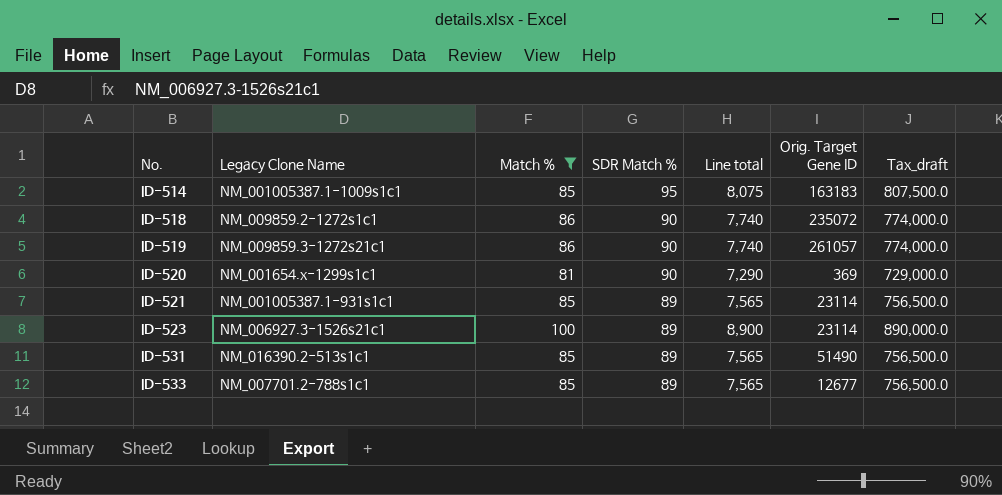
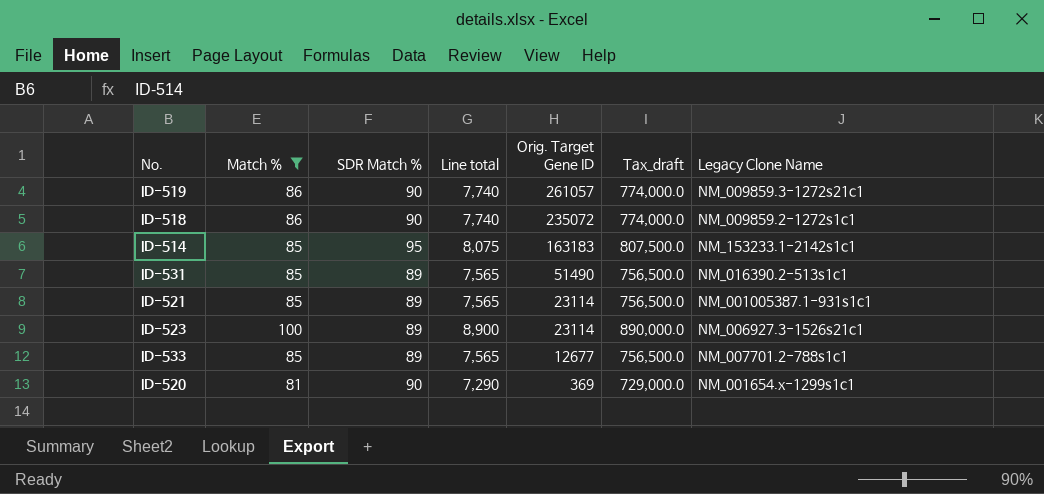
row order: No. ascending -> Orig. Target Gene ID descending
column Legacy Clone Name | position: 2 -> 7
ID-514 | Legacy Clone Name: NM_001005387.1-1009s1c1 -> NM_153233.1-2142s1c1

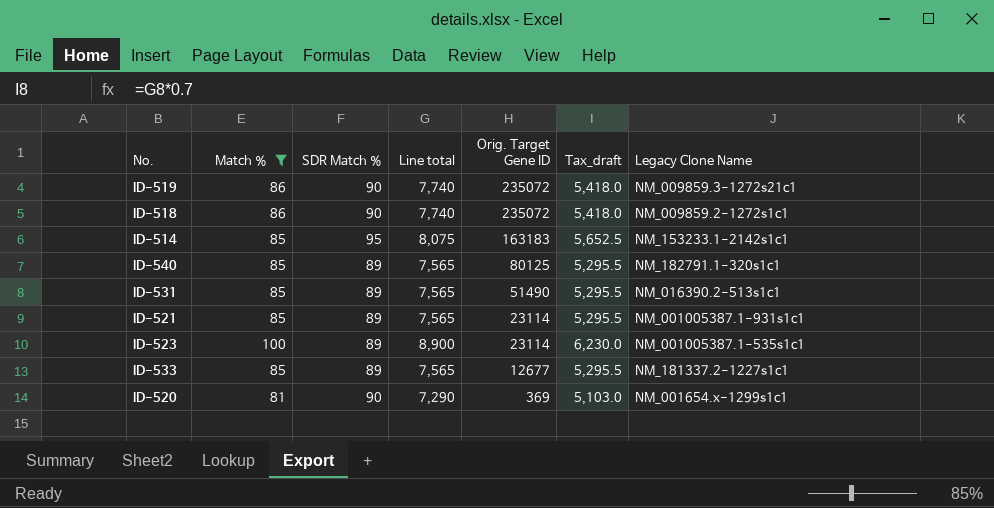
column Tax_draft | formula: [Line total] * 100 -> [Line total] * 0.7
ID-519 | Orig. Target Gene ID: 261057 -> 235072
row ID-540: none -> 85 | 89 | 7,565 | 80125 | 5,295.5 | NM_182791.1-320s1c1
ID-523 | Legacy Clone Name: NM_006927.3-1526s21c1 -> NM_001005387.1-535s1c1
ID-533 | Legacy Clone Name: NM_007701.2-788s1c1 -> NM_181337.2-1227s1c1

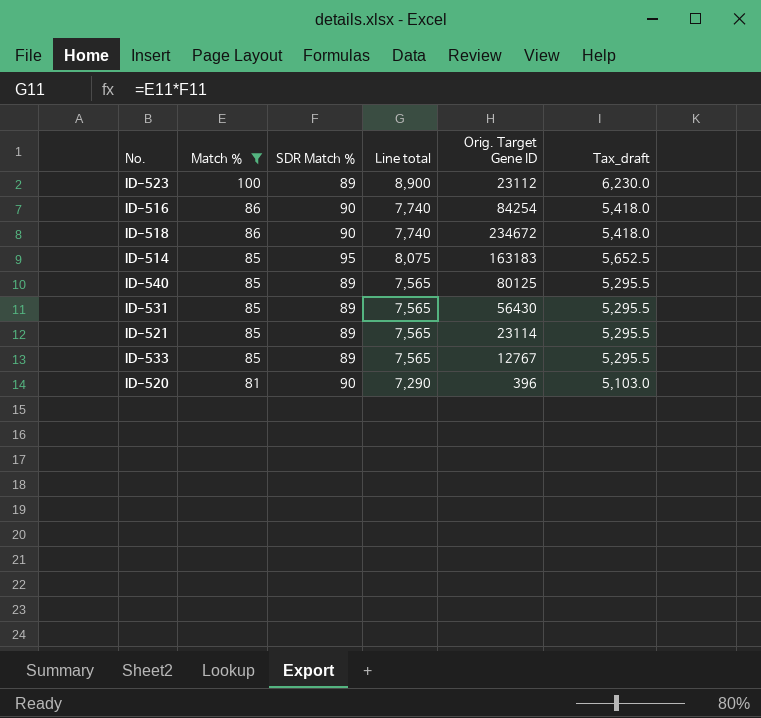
row order: Orig. Target Gene ID descending -> Match % descending
column Legacy Clone Name | position: 7 -> none
row ID-519: 86 | 90 | 7,740 | 235072 | 5,418.0 | NM_009859.3-1272s21c1 -> none
ID-523 | Orig. Target Gene ID: 23114 -> 23112
row ID-516: none -> 86 | 90 | 7,740 | 84254 | 5,418.0
ID-518 | Orig. Target Gene ID: 235072 -> 234672
ID-531 | Orig. Target Gene ID: 51490 -> 56430
ID-533 | Orig. Target Gene ID: 12677 -> 12767
ID-520 | Orig. Target Gene ID: 369 -> 396

